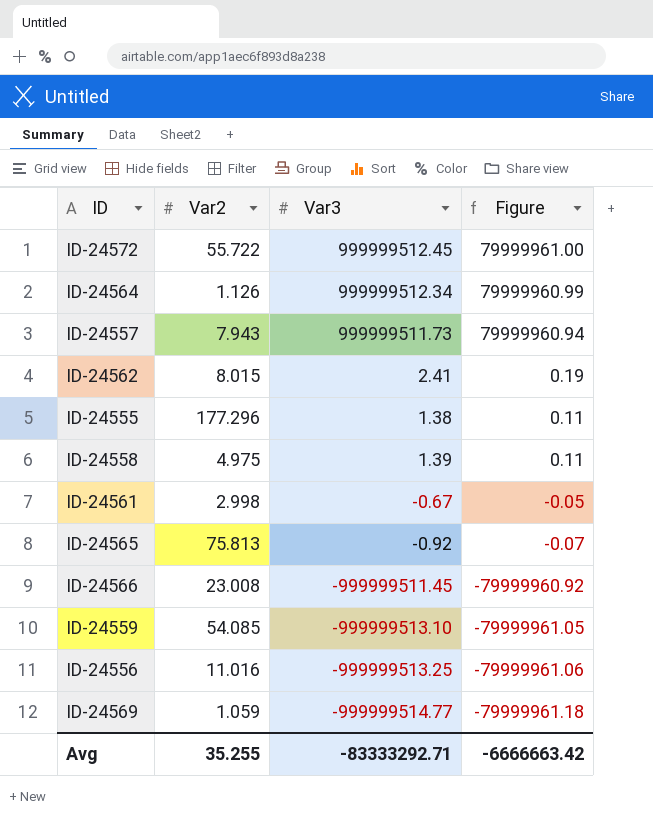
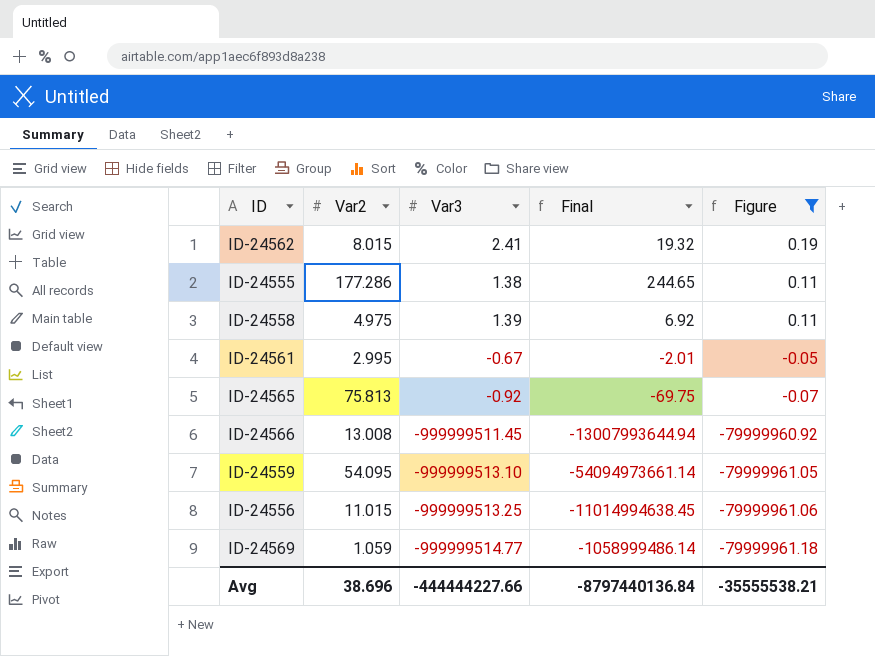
filter: none -> Figure <= 0.19
column Final | formula: none -> [Var2] * [Var3]
ID-24555 | Var2: 177.296 -> 177.286
ID-24561 | Var2: 2.998 -> 2.995
ID-24566 | Var2: 23.008 -> 13.008
ID-24559 | Var2: 54.085 -> 54.095
ID-24556 | Var2: 11.016 -> 11.015
Avg | Var2: 35.255 -> 38.696
Avg | Var3: -83333292.71 -> -444444227.66
Avg | Figure: -6666663.42 -> -35555538.21

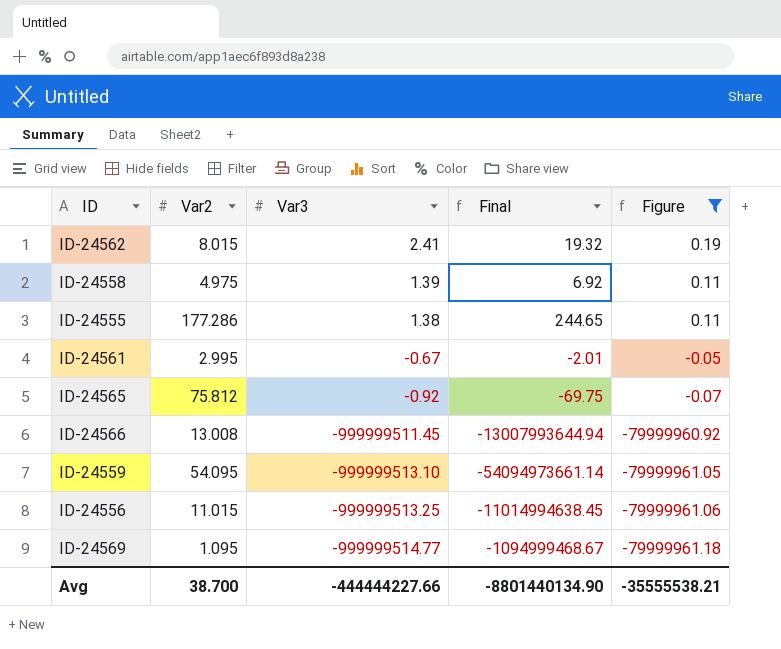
row order: Figure descending -> Var3 descending
ID-24565 | Var2: 75.813 -> 75.812
ID-24569 | Var2: 1.059 -> 1.095
ID-24569 | Final: -1058999486.14 -> -1094999468.67
Avg | Var2: 38.696 -> 38.700
Avg | Final: -8797440136.84 -> -8801440134.90

